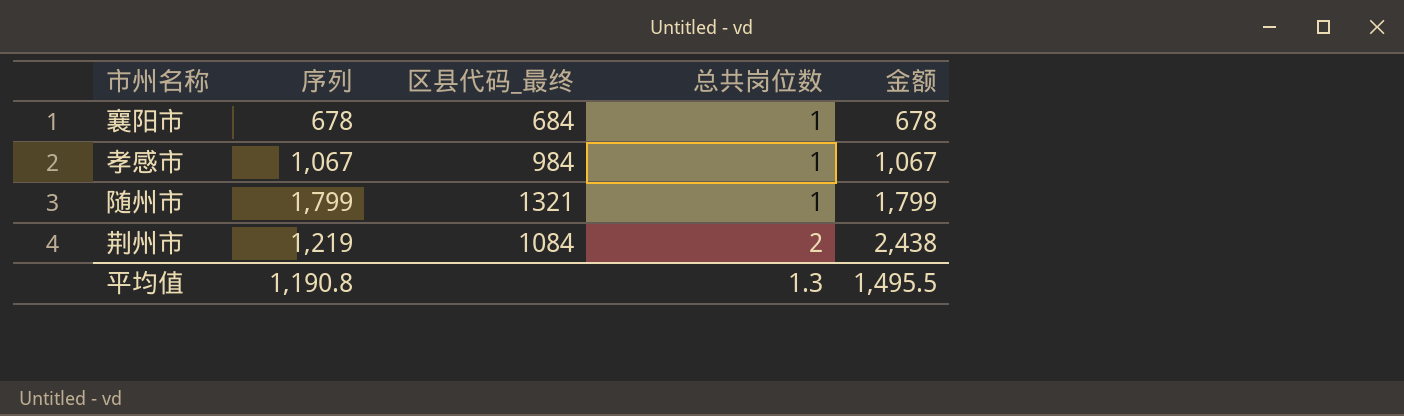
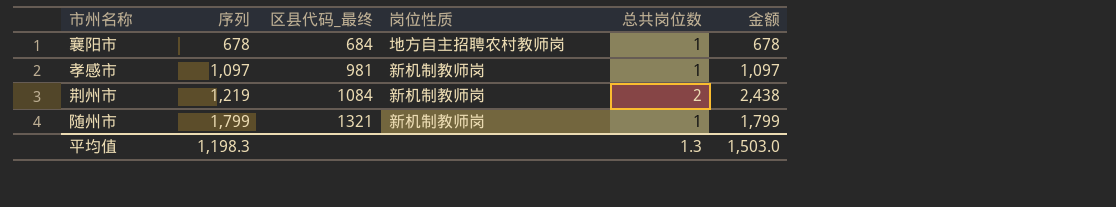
row order: 总共岗位数 ascending -> 序列 ascending
column 岗位性质 | position: none -> 4
孝感市 | 序列: 1,067 -> 1,097
孝感市 | 区县代码_最终: 984 -> 981
孝感市 | 金额: 1,067 -> 1,097
平均值 | 序列: 1,190.8 -> 1,198.3
平均值 | 金额: 1,495.5 -> 1,503.0

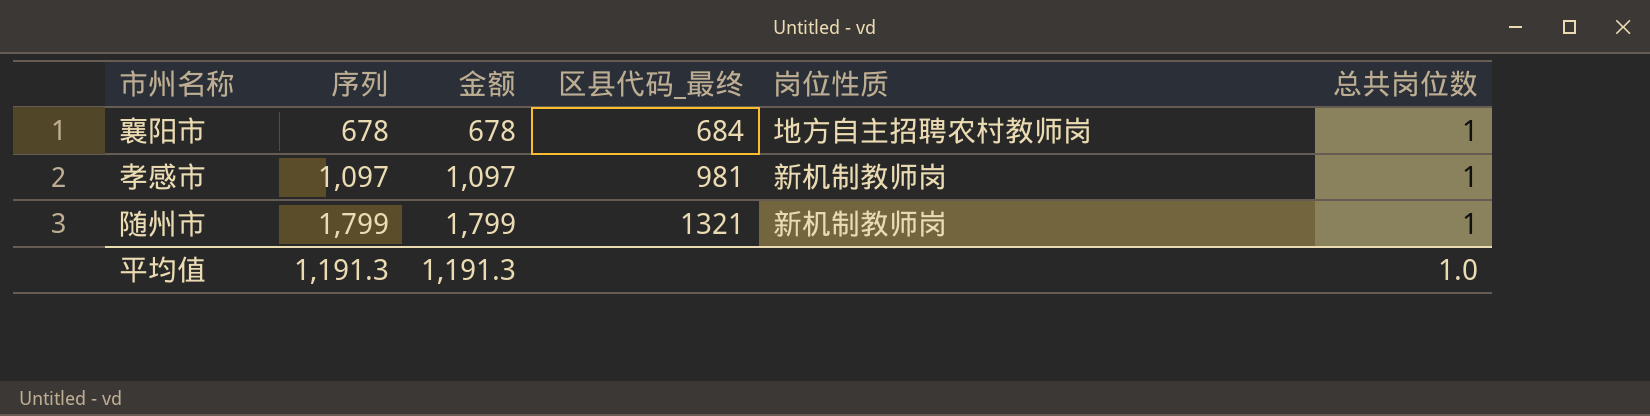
column 金额 | position: 6 -> 3
row 荆州市: 1,219 | 1084 | 新机制教师岗 | 2 | 2,438 -> none
平均值 | 序列: 1,198.3 -> 1,191.3
平均值 | 金额: 1,503.0 -> 1,191.3
平均值 | 总共岗位数: 1.3 -> 1.0

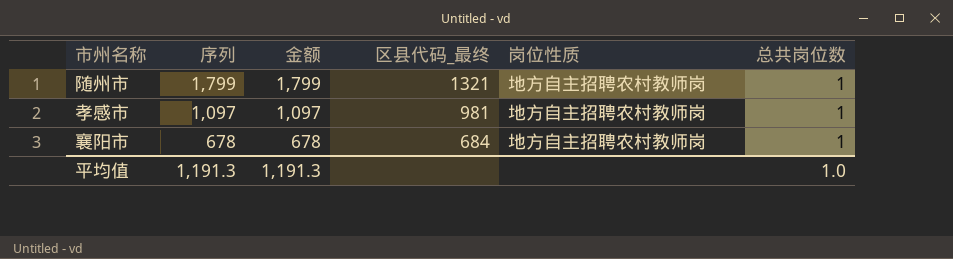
row order: 序列 ascending -> 序列 descending
随州市 | 岗位性质: 新机制教师岗 -> 地方自主招聘农村教师岗
孝感市 | 岗位性质: 新机制教师岗 -> 地方自主招聘农村教师岗

